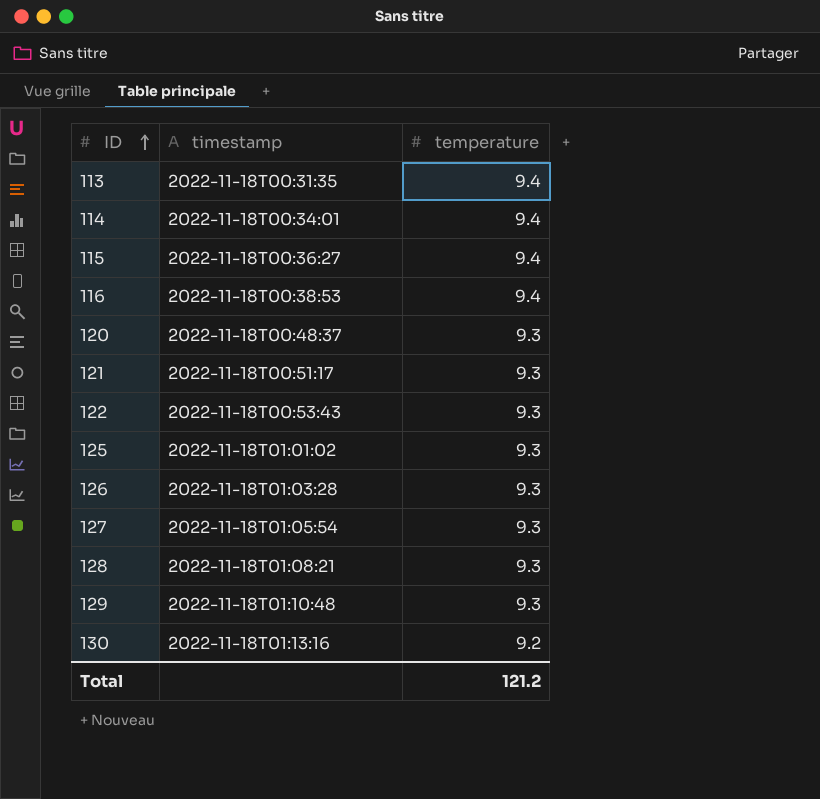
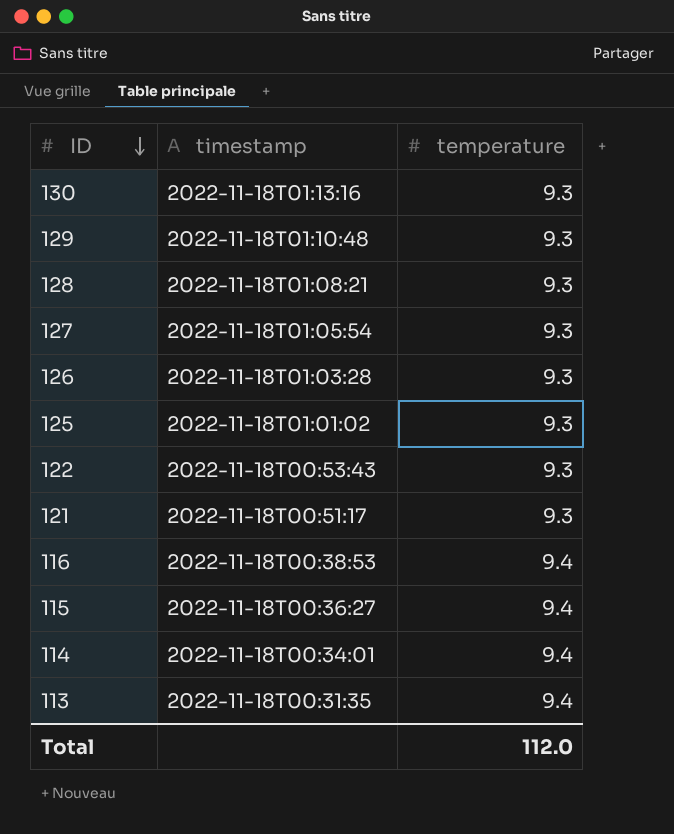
row order: ID ascending -> ID descending
row 120: 2022-11-18T00:48:37 | 9.3 -> none
130 | temperature: 9.2 -> 9.3
Total | temperature: 121.2 -> 112.0

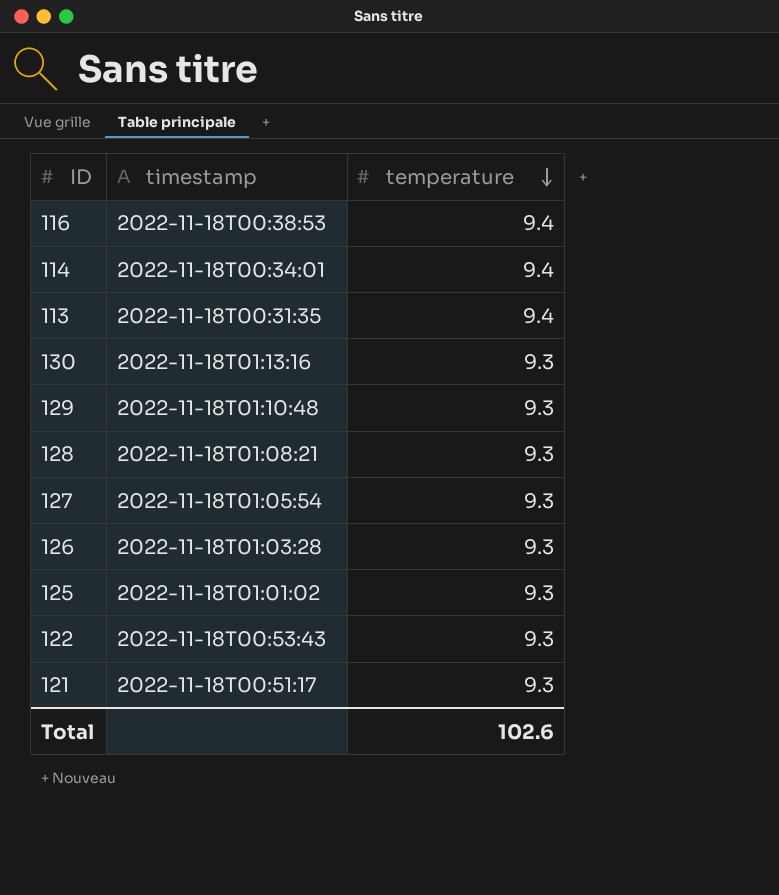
row order: ID descending -> temperature descending
row 115: 2022-11-18T00:36:27 | 9.4 -> none
Total | temperature: 112.0 -> 102.6

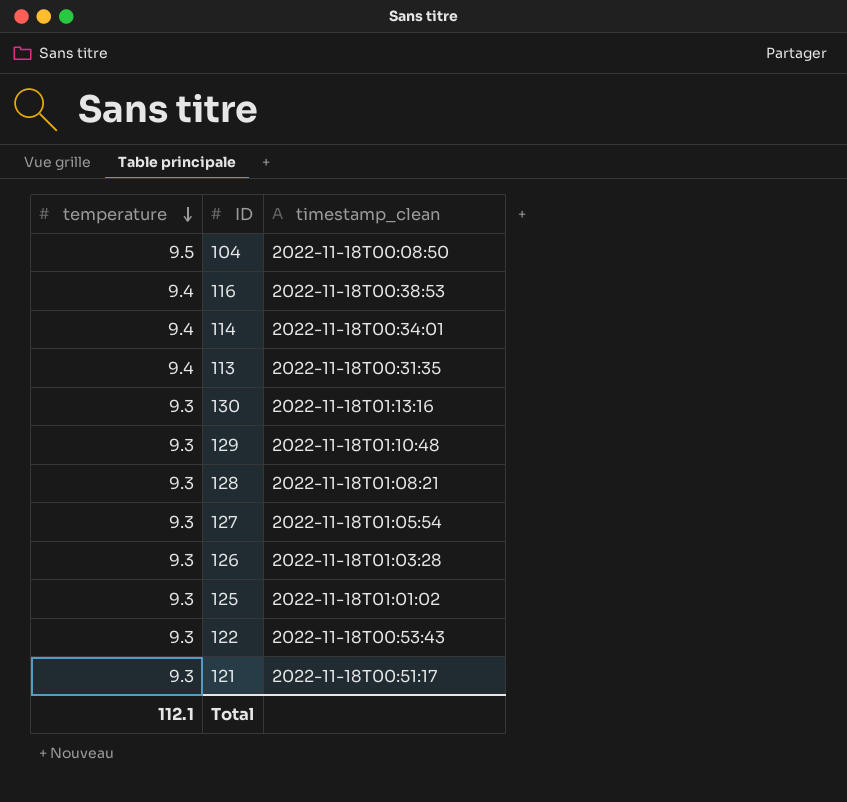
column temperature | position: 3 -> 1
column name: timestamp -> timestamp_clean
row 104: none -> 9.5 | 2022-11-18T00:08:50
Total | temperature: 102.6 -> 112.1

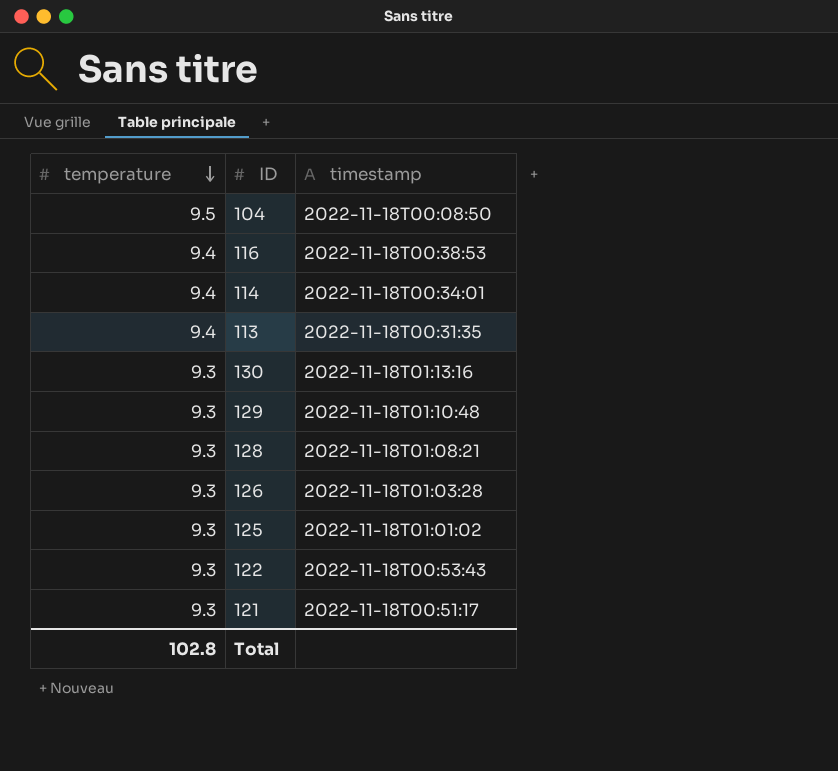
column name: timestamp_clean -> timestamp
row 127: 9.3 | 2022-11-18T01:05:54 -> none
Total | temperature: 112.1 -> 102.8

